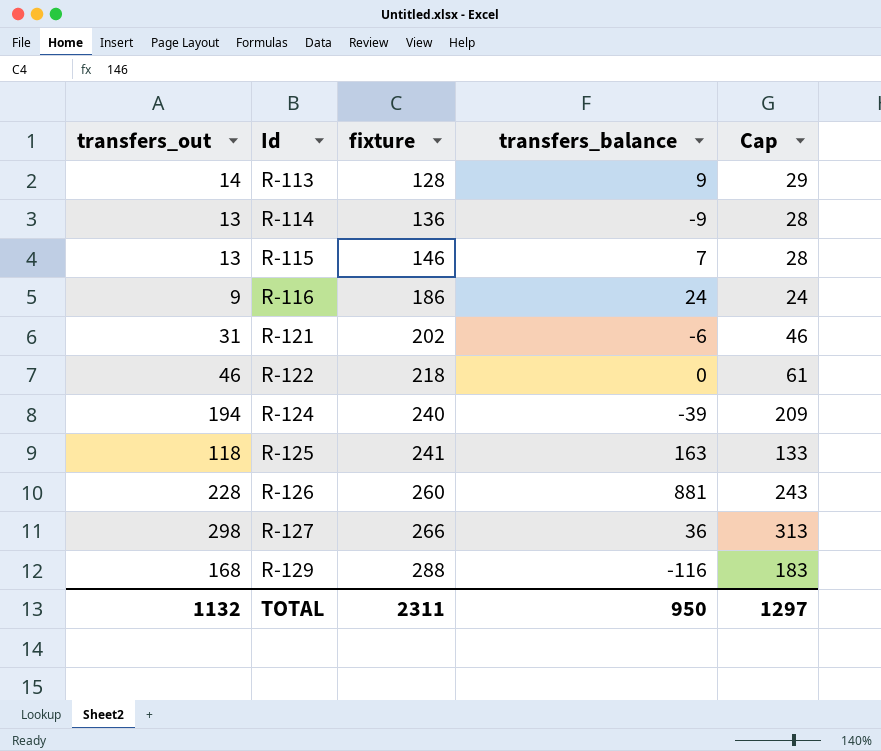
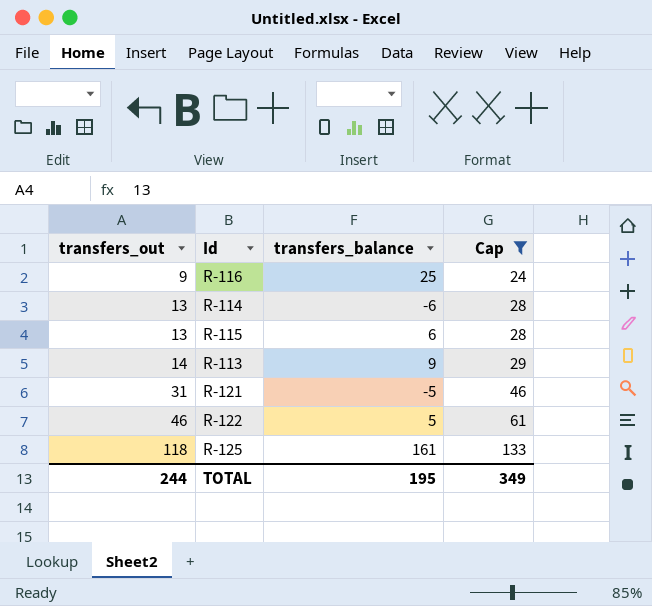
filter: none -> Cap <= 133
row order: Id ascending -> transfers_out ascending
column fixture | position: 3 -> none
R-116 | transfers_balance: 24 -> 25
R-114 | transfers_balance: -9 -> -6
R-115 | transfers_balance: 7 -> 6
R-121 | transfers_balance: -6 -> -5
R-122 | transfers_balance: 0 -> 5
R-125 | transfers_balance: 163 -> 161
TOTAL | transfers_out: 1132 -> 244
TOTAL | transfers_balance: 950 -> 195
TOTAL | Cap: 1297 -> 349

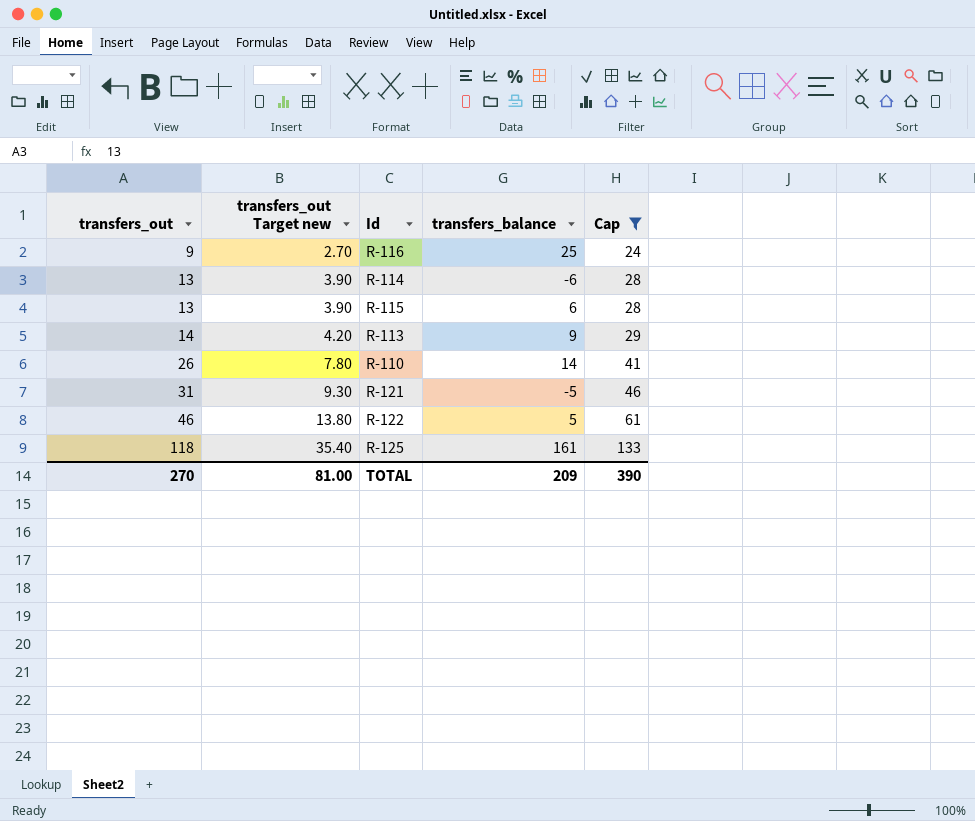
column transfers_out Target new | formula: none -> [transfers_out] * 0.3
row R-110: none -> 26 | 7.80 | 14 | 41
TOTAL | transfers_out: 244 -> 270
TOTAL | transfers_balance: 195 -> 209
TOTAL | Cap: 349 -> 390

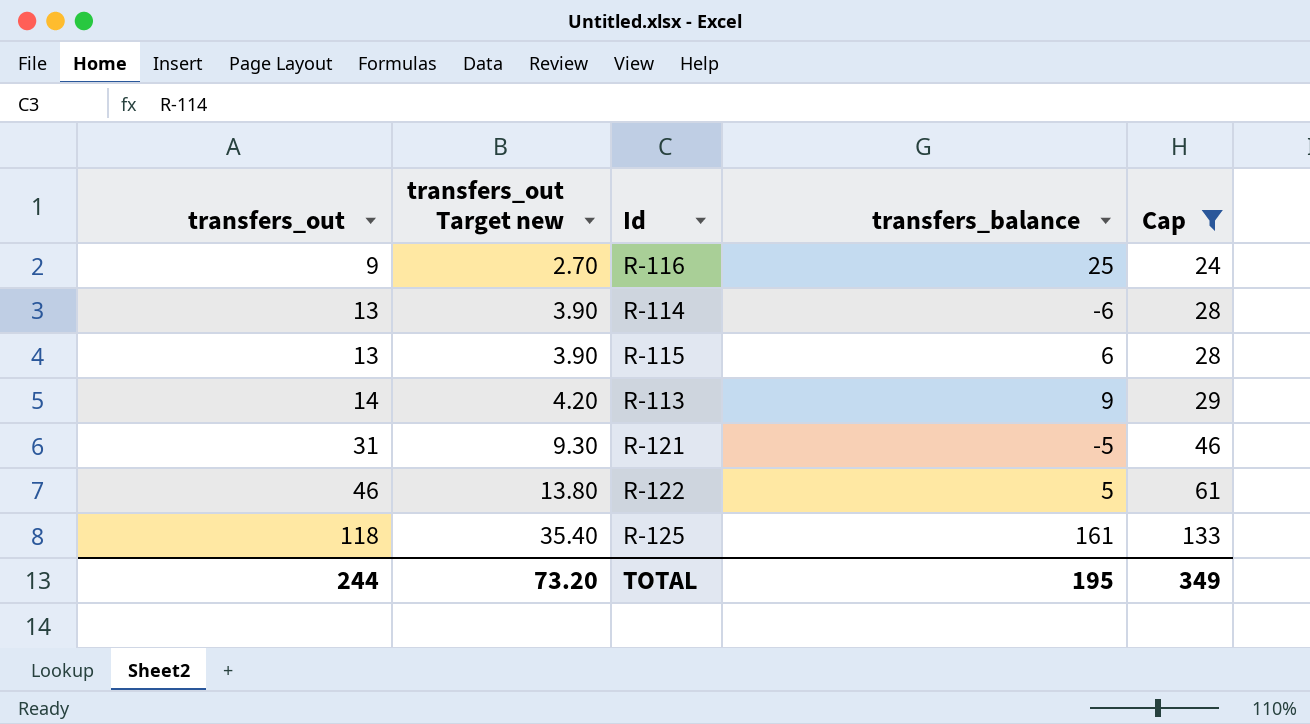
row R-110: 26 | 7.80 | 14 | 41 -> none
TOTAL | transfers_out: 270 -> 244
TOTAL | transfers_out Target new: 81.00 -> 73.20
TOTAL | transfers_balance: 209 -> 195
TOTAL | Cap: 390 -> 349

